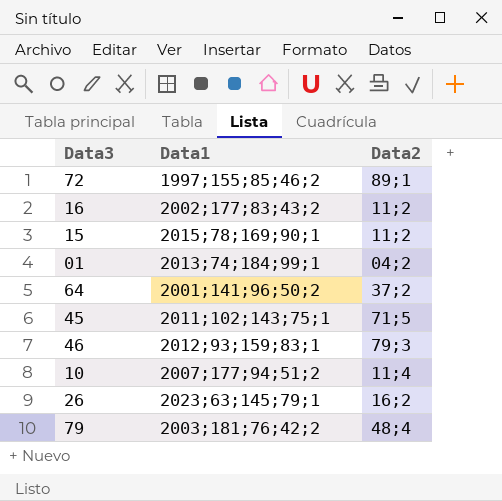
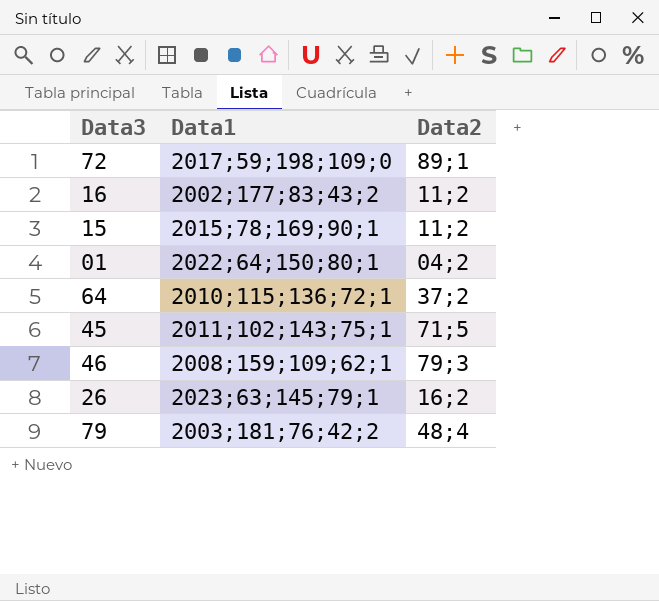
row 10: 2007;177;94;51;2 | 11;4 -> none
72 | Data1: 1997;155;85;46;2 -> 2017;59;198;109;0
01 | Data1: 2013;74;184;99;1 -> 2022;64;150;80;1
64 | Data1: 2001;141;96;50;2 -> 2010;115;136;72;1
46 | Data1: 2012;93;159;83;1 -> 2008;159;109;62;1

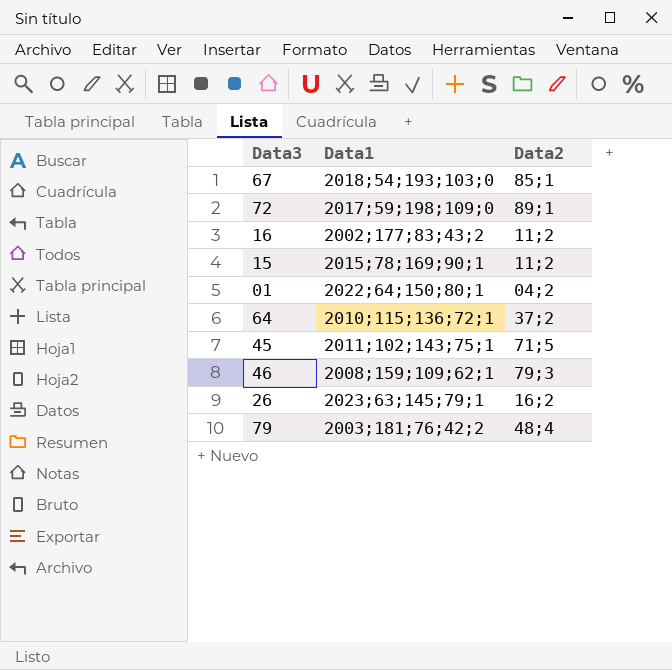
row 67: none -> 2018;54;193;103;0 | 85;1

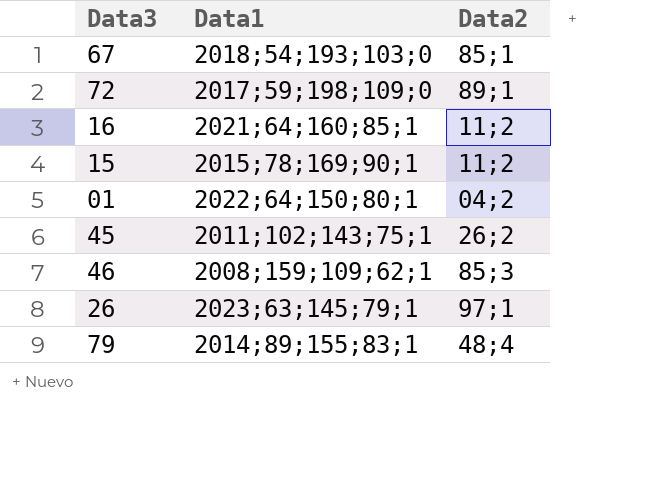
row 64: 2010;115;136;72;1 | 37;2 -> none
16 | Data1: 2002;177;83;43;2 -> 2021;64;160;85;1
45 | Data2: 71;5 -> 26;2
46 | Data2: 79;3 -> 85;3
26 | Data2: 16;2 -> 97;1
79 | Data1: 2003;181;76;42;2 -> 2014;89;155;83;1

